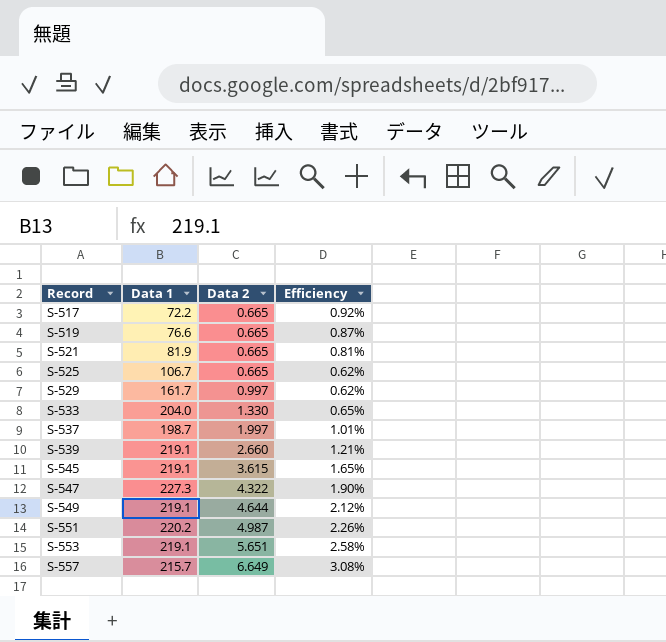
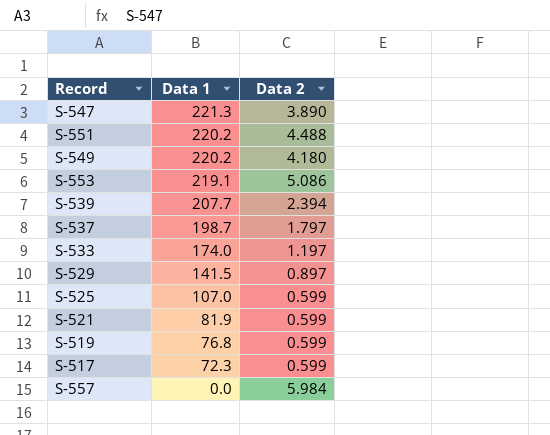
row order: Record ascending -> Data 1 descending
column Efficiency | formula: [Data 2] / [Data 1] -> none
row S-545: 219.1 | 3.615 | 1.65% -> none
S-547 | Data 1: 227.3 -> 221.3
S-547 | Data 2: 4.322 -> 3.890
S-551 | Data 2: 4.987 -> 4.488
S-549 | Data 1: 219.1 -> 220.2
S-549 | Data 2: 4.644 -> 4.180
S-553 | Data 2: 5.651 -> 5.086
S-539 | Data 1: 219.1 -> 207.7
S-539 | Data 2: 2.660 -> 2.394
S-537 | Data 2: 1.997 -> 1.797
S-533 | Data 1: 204.0 -> 174.0
S-533 | Data 2: 1.330 -> 1.197
S-529 | Data 1: 161.7 -> 141.5
S-529 | Data 2: 0.997 -> 0.897
S-525 | Data 1: 106.7 -> 107.0
S-525 | Data 2: 0.665 -> 0.599
S-521 | Data 2: 0.665 -> 0.599
S-519 | Data 1: 76.6 -> 76.8
S-519 | Data 2: 0.665 -> 0.599
S-517 | Data 1: 72.2 -> 72.3
S-517 | Data 2: 0.665 -> 0.599
S-557 | Data 1: 215.7 -> 0.0
S-557 | Data 2: 6.649 -> 5.984

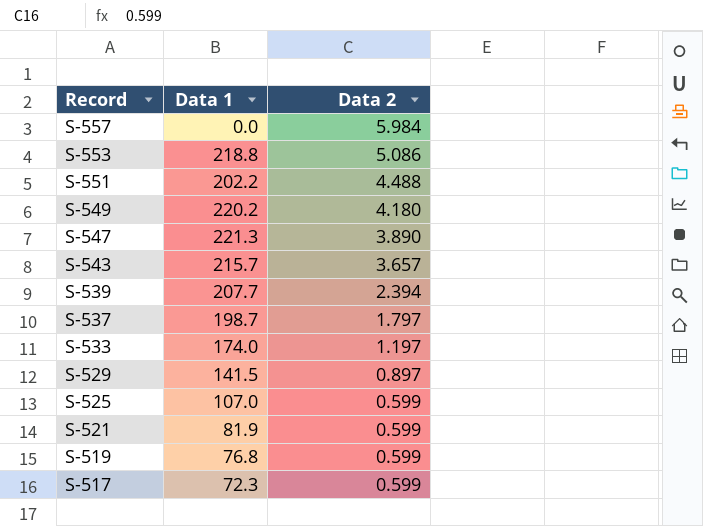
row order: Data 1 descending -> Record descending
S-553 | Data 1: 219.1 -> 218.8
S-551 | Data 1: 220.2 -> 202.2
row S-543: none -> 215.7 | 3.657

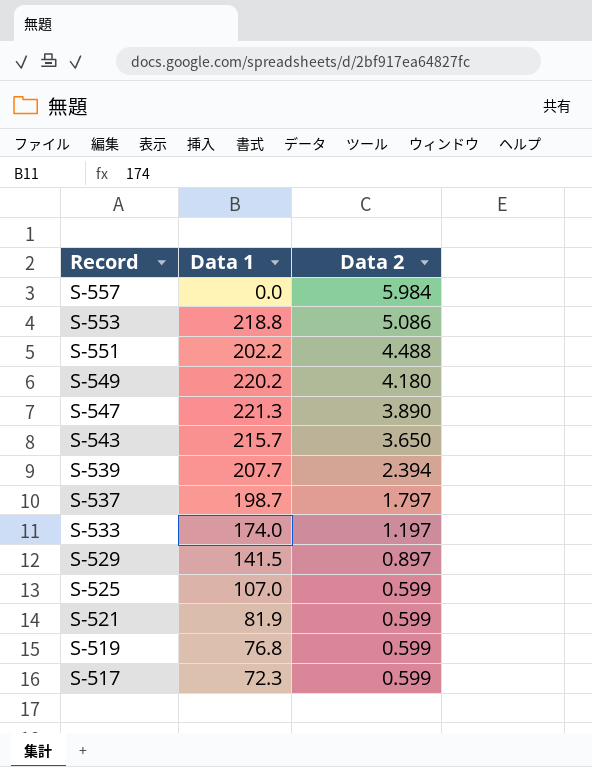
S-543 | Data 2: 3.657 -> 3.650

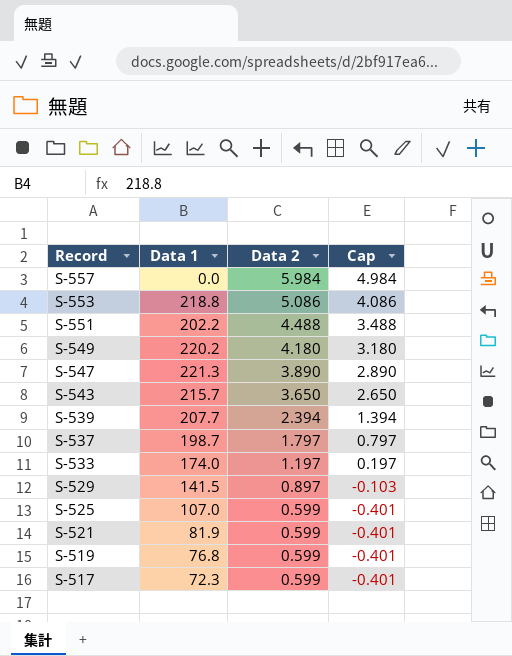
column Cap | formula: none -> [Data 2] - 1

